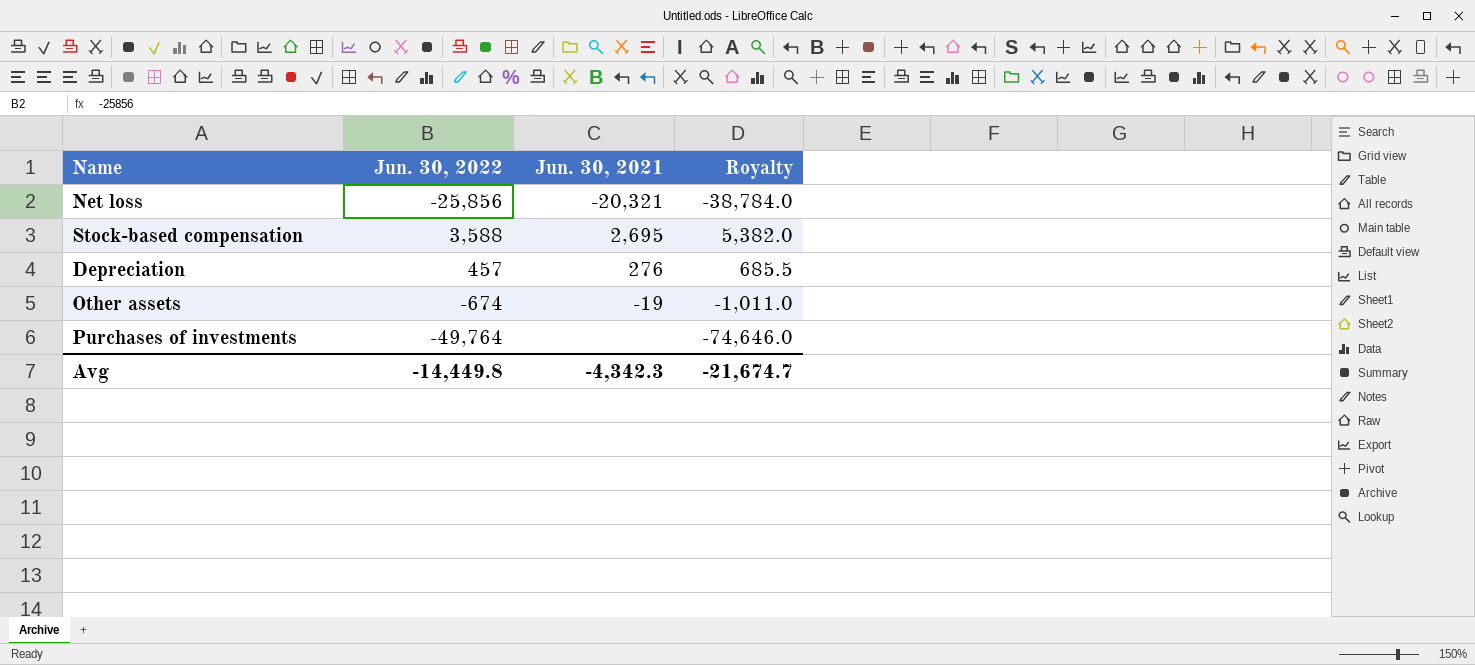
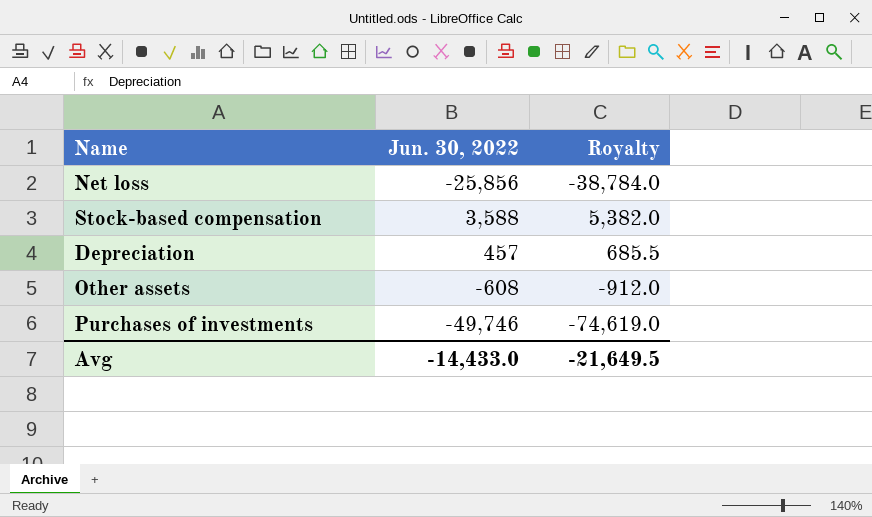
column Jun. 30, 2021 | position: 3 -> none
Other assets | Jun. 30, 2022: -674 -> -608
Other assets | Royalty: -1,011.0 -> -912.0
Purchases of investments | Jun. 30, 2022: -49,764 -> -49,746
Purchases of investments | Royalty: -74,646.0 -> -74,619.0
Avg | Jun. 30, 2022: -14,449.8 -> -14,433.0
Avg | Royalty: -21,674.7 -> -21,649.5

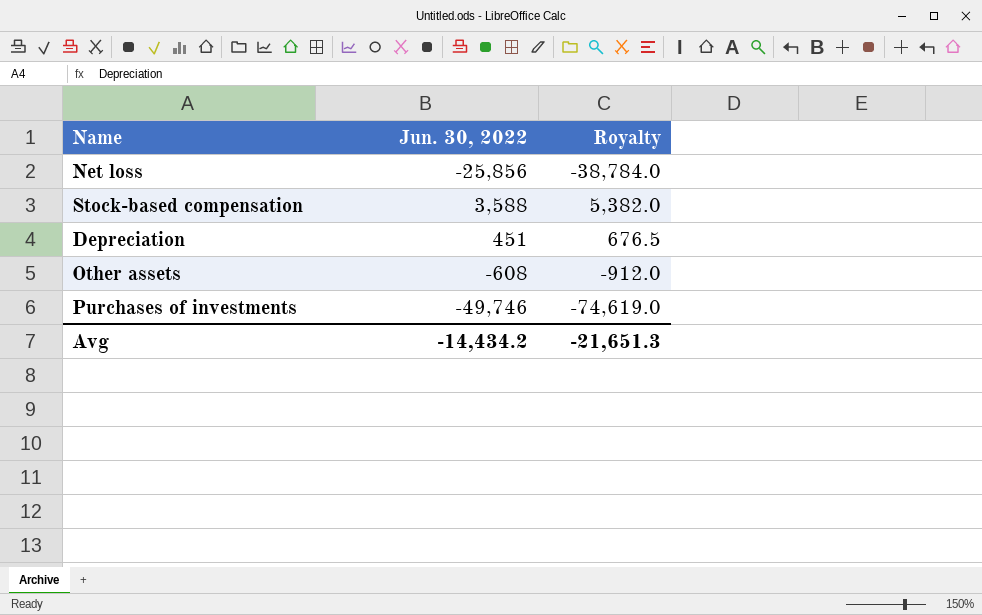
Depreciation | Jun. 30, 2022: 457 -> 451
Depreciation | Royalty: 685.5 -> 676.5
Avg | Jun. 30, 2022: -14,433.0 -> -14,434.2
Avg | Royalty: -21,649.5 -> -21,651.3

